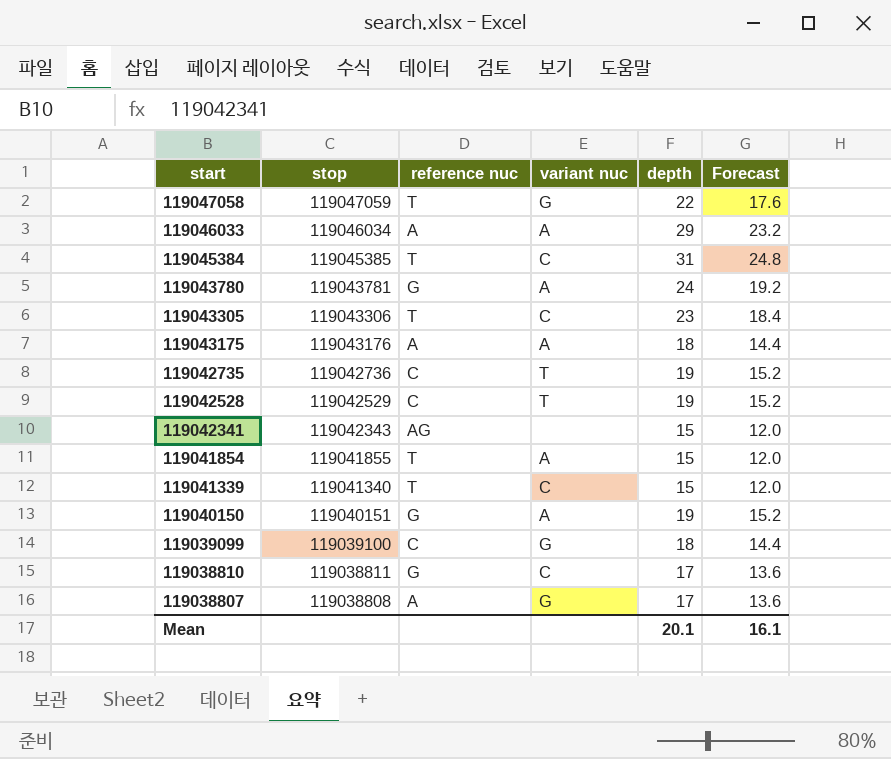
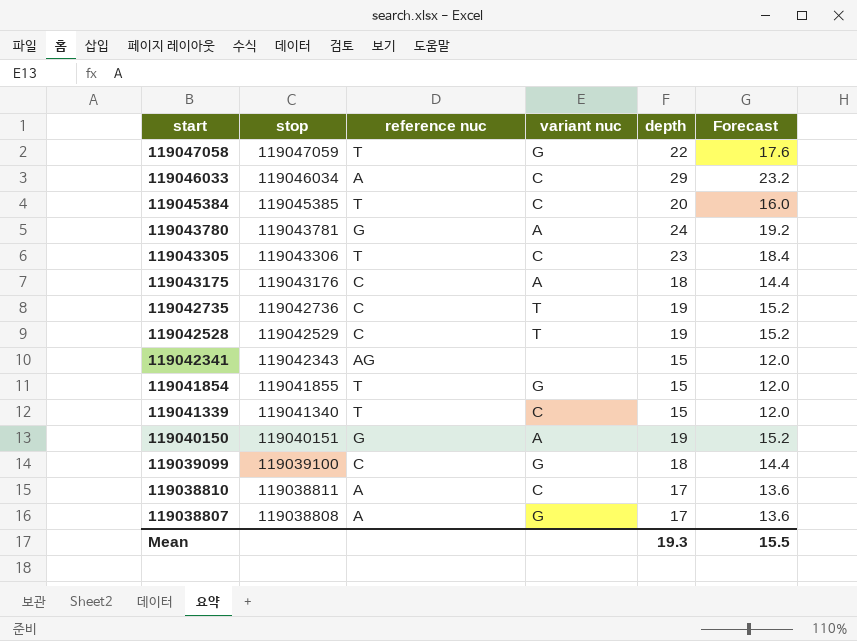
119046033 | variant nuc: A -> C
119045384 | depth: 31 -> 20
119045384 | Forecast: 24.8 -> 16.0
119043175 | reference nuc: A -> C
119041854 | variant nuc: A -> G
119038810 | reference nuc: G -> A
Mean | depth: 20.1 -> 19.3
Mean | Forecast: 16.1 -> 15.5

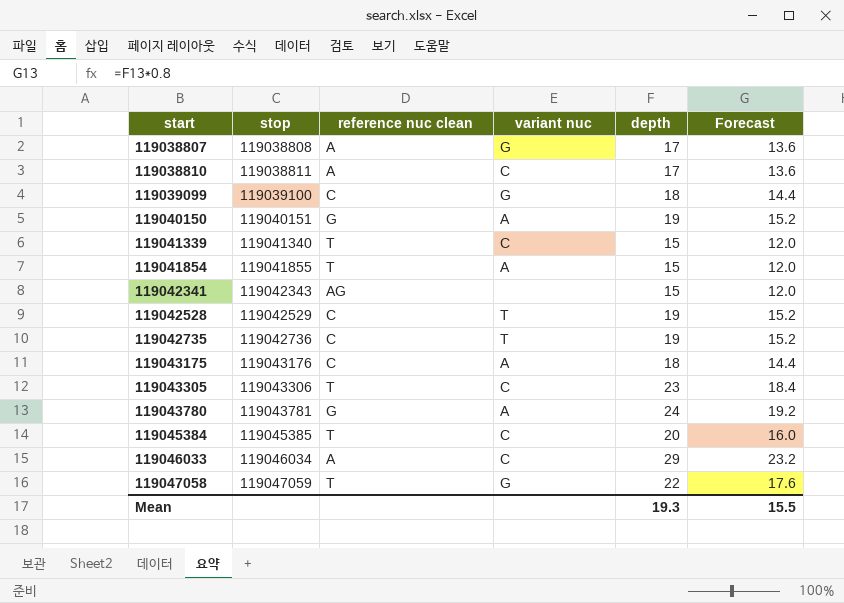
row order: start descending -> start ascending
column name: reference nuc -> reference nuc clean
119041854 | variant nuc: G -> A

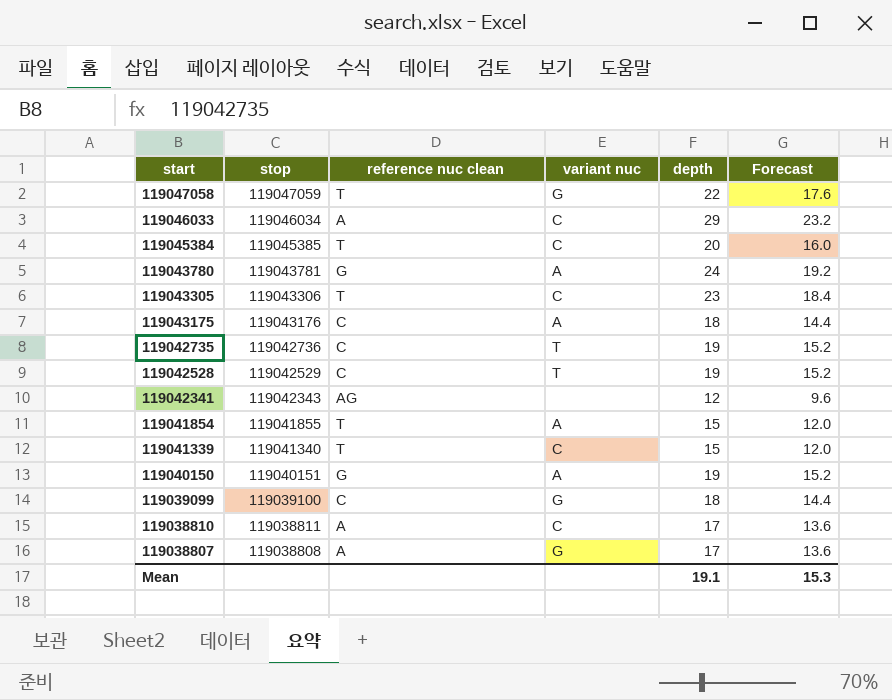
row order: start ascending -> start descending
119042341 | depth: 15 -> 12
119042341 | Forecast: 12.0 -> 9.6
Mean | depth: 19.3 -> 19.1
Mean | Forecast: 15.5 -> 15.3

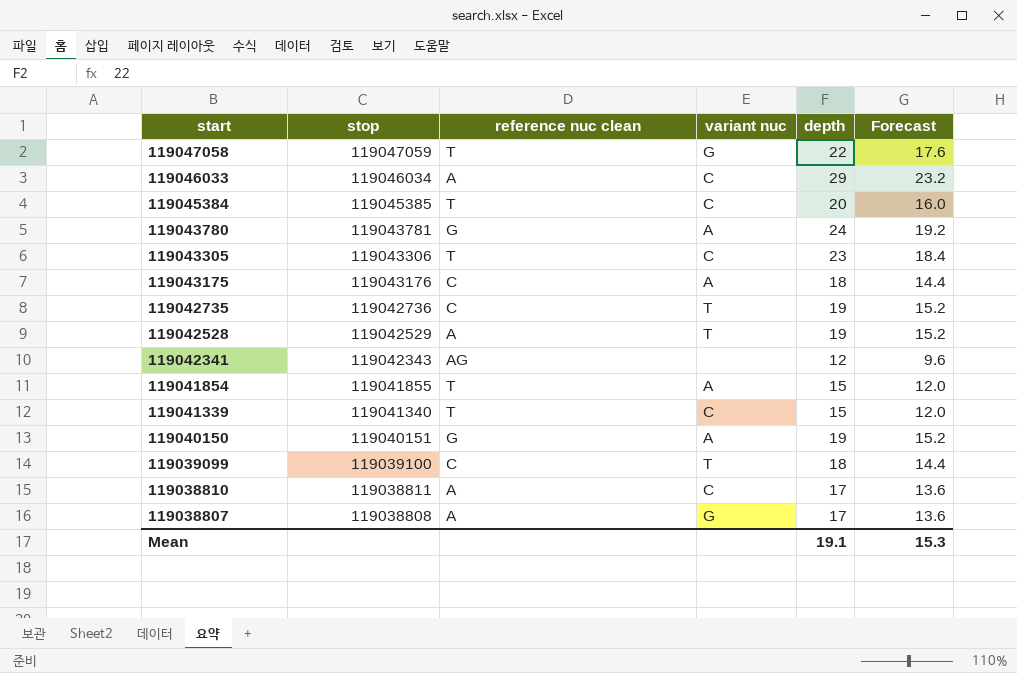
119042528 | reference nuc clean: C -> A
119039099 | variant nuc: G -> T

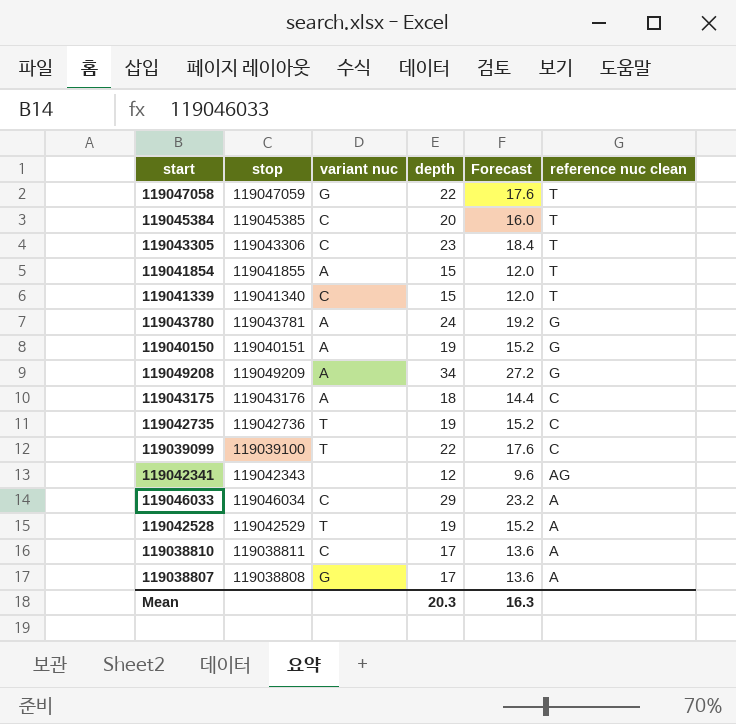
row order: start descending -> reference nuc clean descending
column reference nuc clean | position: 3 -> 6
row 119049208: none -> 119049209 | A | 34 | 27.2 | G
119039099 | depth: 18 -> 22
119039099 | Forecast: 14.4 -> 17.6
Mean | depth: 19.1 -> 20.3
Mean | Forecast: 15.3 -> 16.3

